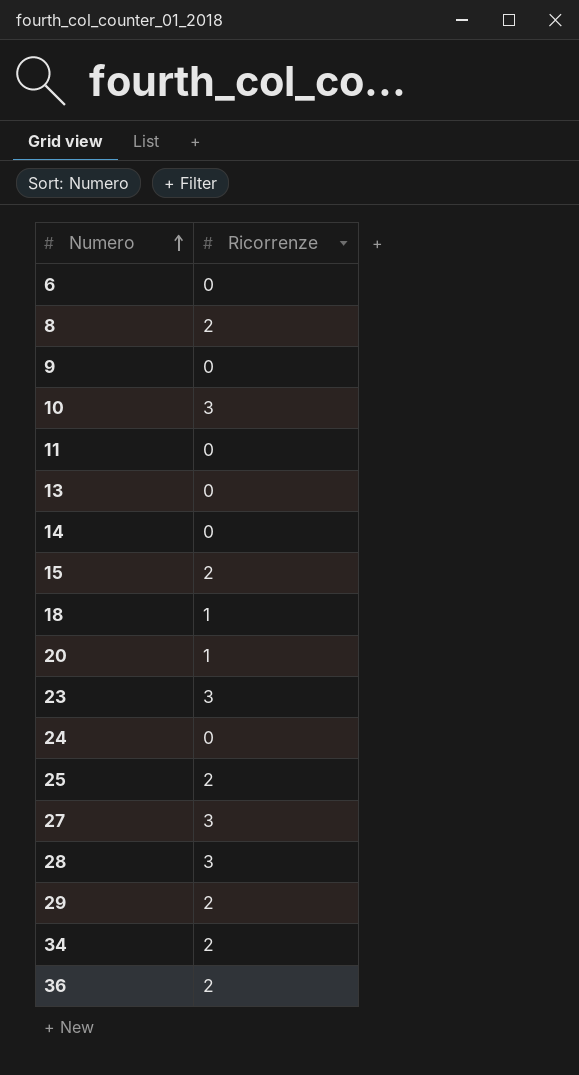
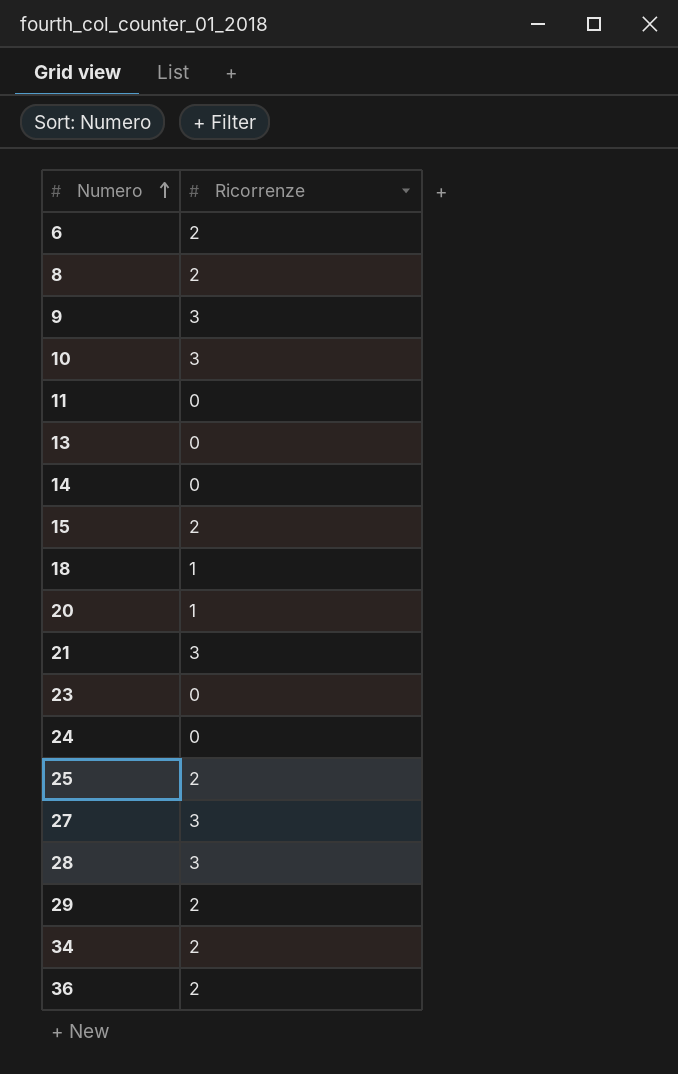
6 | Ricorrenze: 0 -> 2
9 | Ricorrenze: 0 -> 3
row 21: none -> 3
23 | Ricorrenze: 3 -> 0

